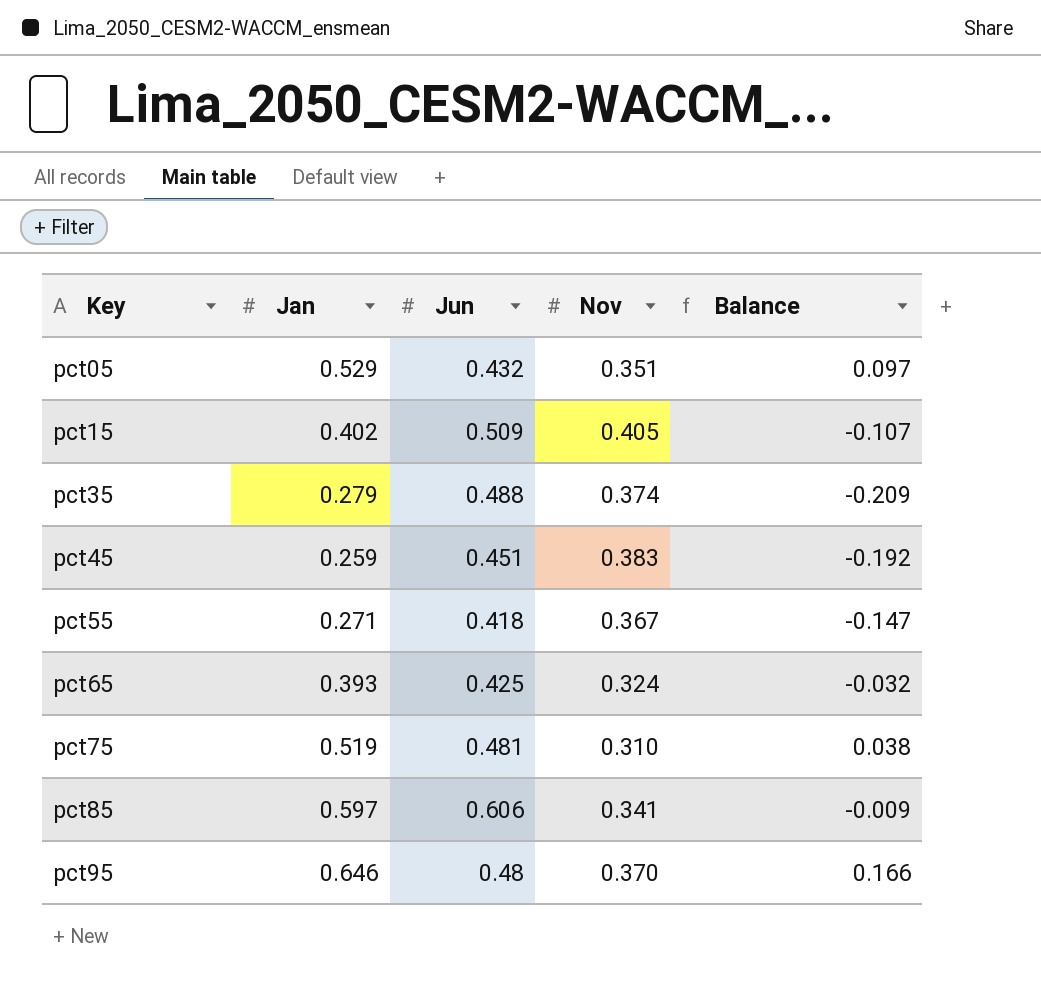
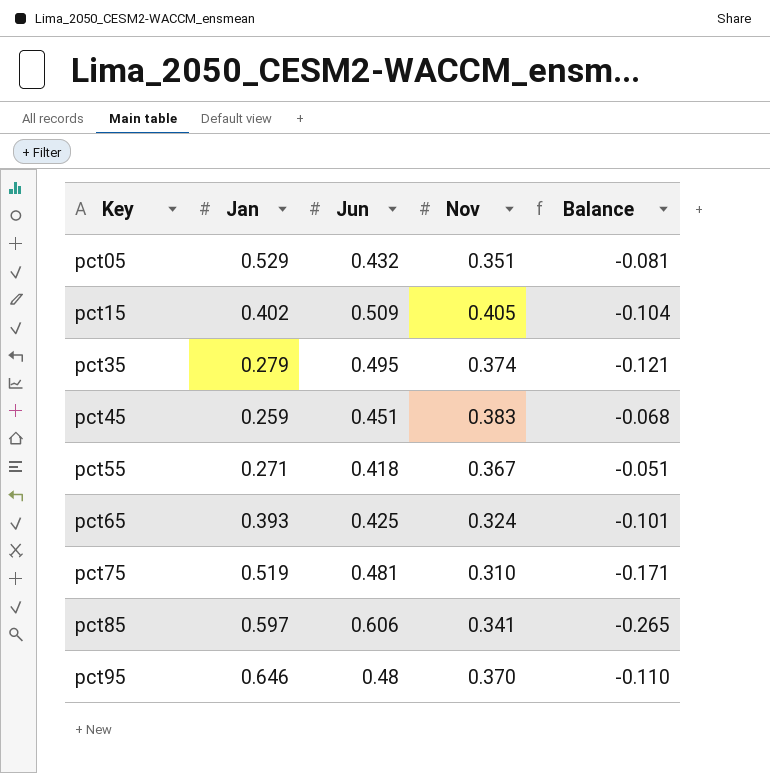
column Balance | formula: [Jan] - [Jun] -> [Nov] - [Jun]
pct35 | Jun: 0.488 -> 0.495

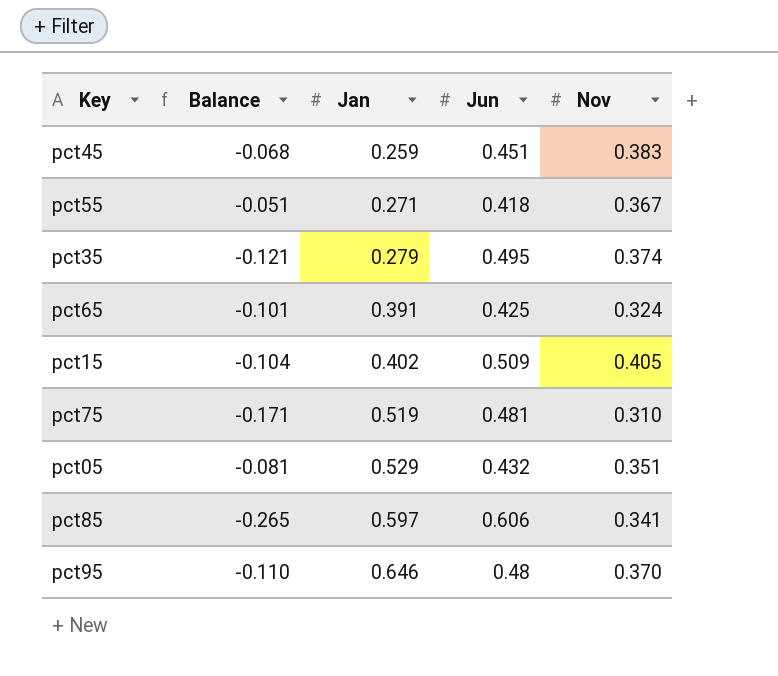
row order: Key ascending -> Jan ascending
column Balance | position: 5 -> 2
pct65 | Jan: 0.393 -> 0.391

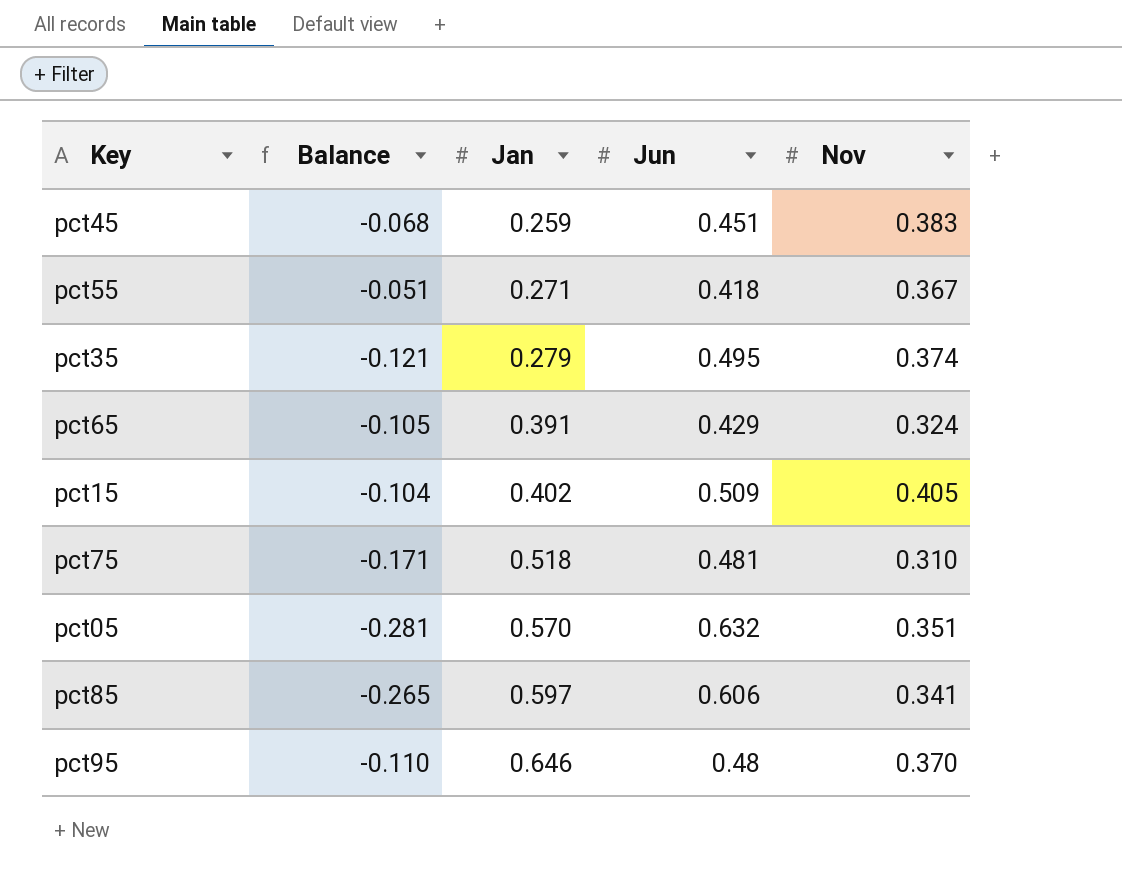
pct65 | Balance: -0.101 -> -0.105
pct65 | Jun: 0.425 -> 0.429
pct75 | Jan: 0.519 -> 0.518
pct05 | Balance: -0.081 -> -0.281
pct05 | Jan: 0.529 -> 0.570
pct05 | Jun: 0.432 -> 0.632

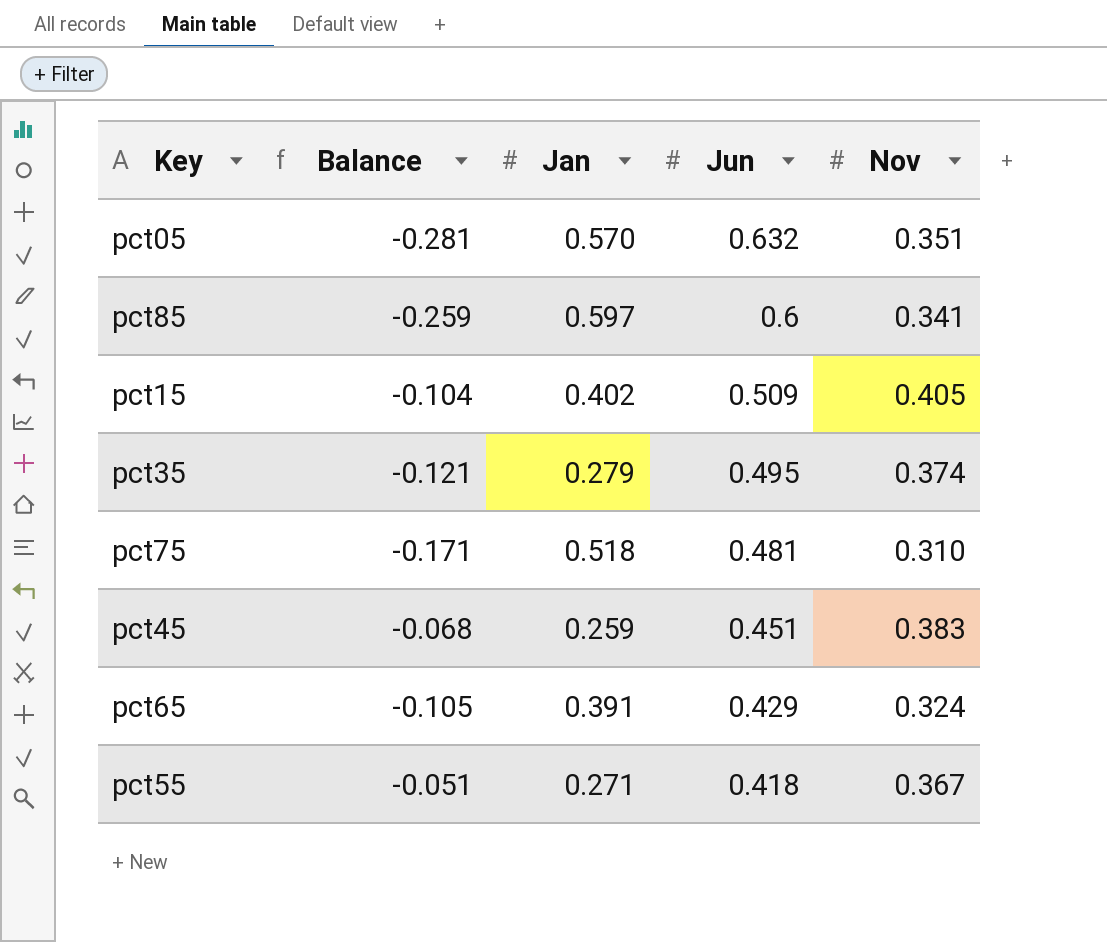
row order: Jan ascending -> Jun descending
row pct95: -0.110 | 0.646 | 0.48 | 0.370 -> none
pct85 | Balance: -0.265 -> -0.259
pct85 | Jun: 0.606 -> 0.6

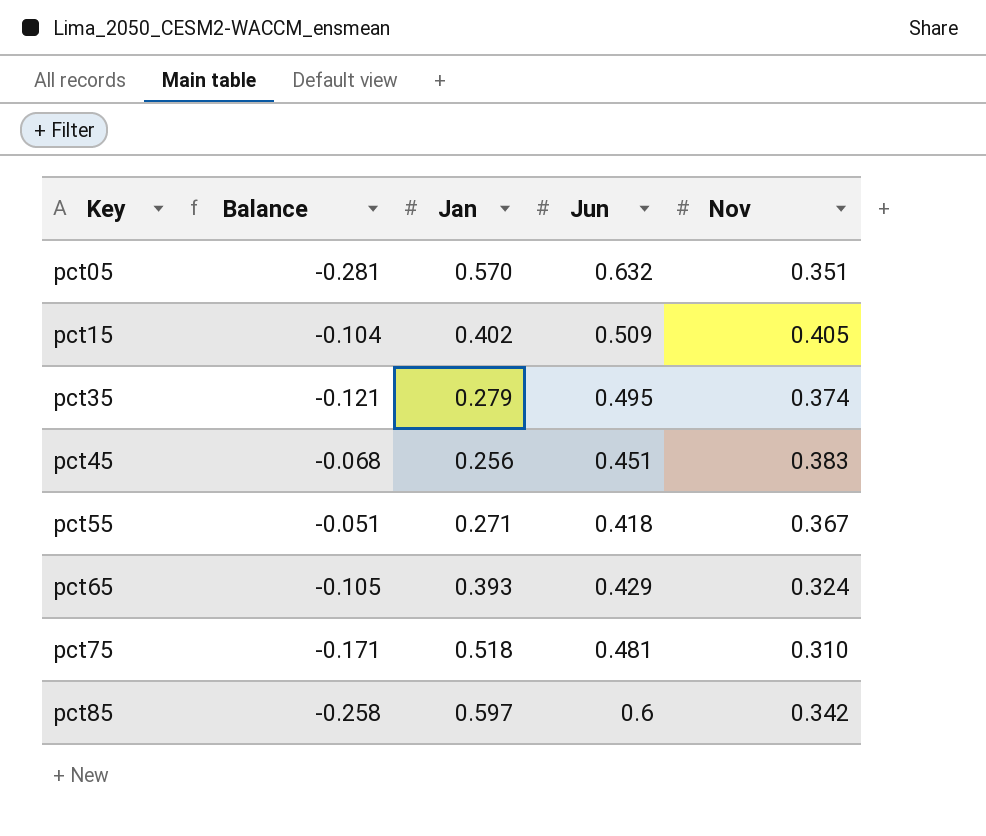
row order: Jun descending -> Key ascending
pct45 | Jan: 0.259 -> 0.256
pct65 | Jan: 0.391 -> 0.393
pct85 | Balance: -0.259 -> -0.258
pct85 | Nov: 0.341 -> 0.342

